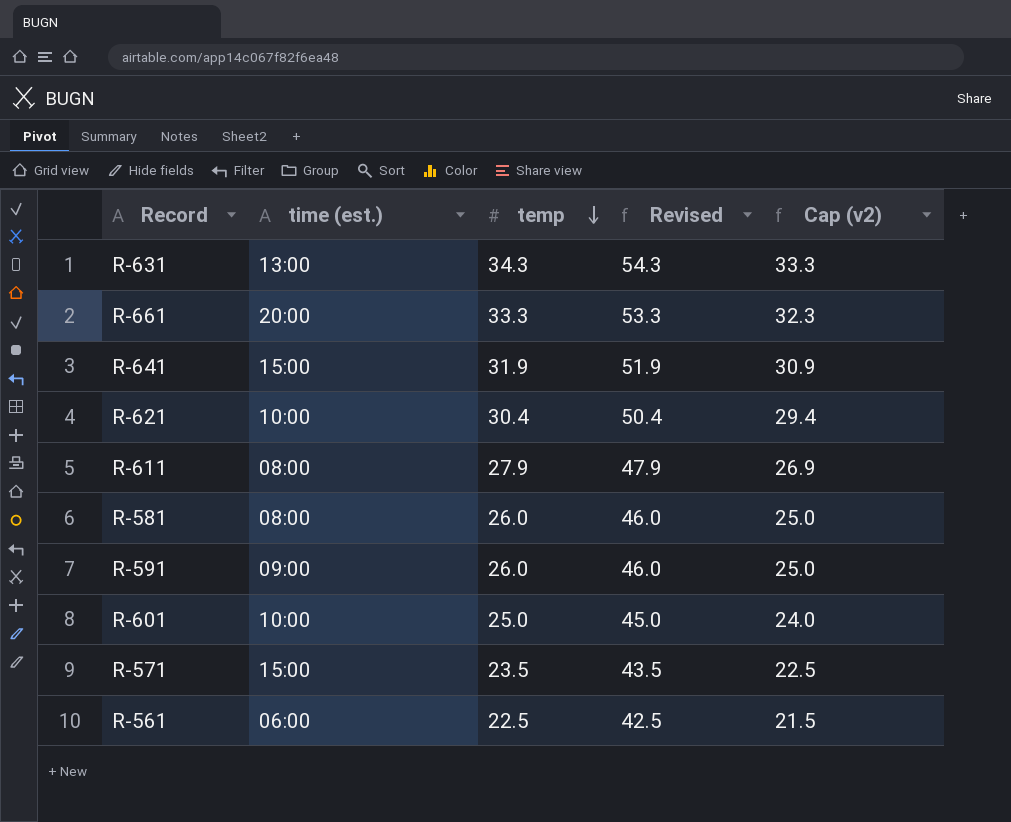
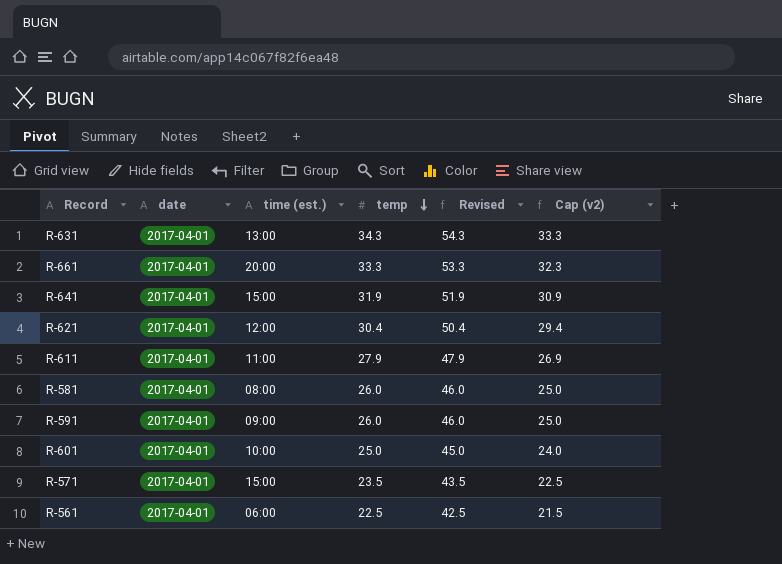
column date | position: none -> 2
R-621 | time (est.): 10:00 -> 12:00
R-611 | time (est.): 08:00 -> 11:00

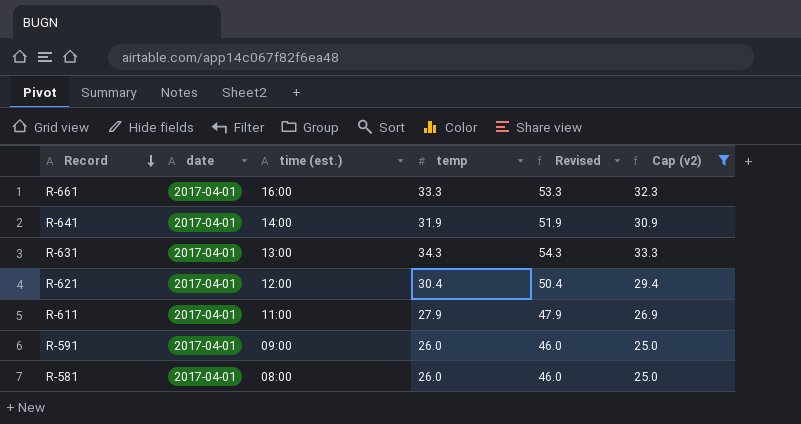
filter: none -> Cap (v2) >= 25.0
row order: temp descending -> Record descending
R-661 | time (est.): 20:00 -> 16:00
R-641 | time (est.): 15:00 -> 14:00

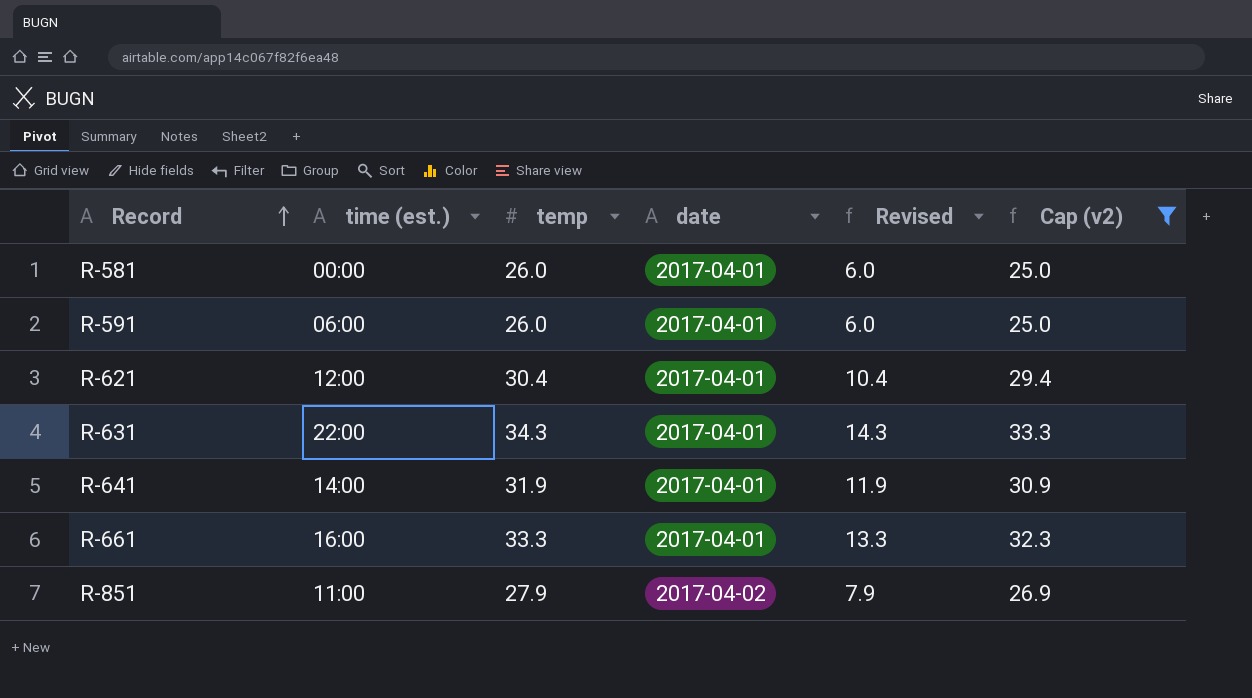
row order: Record descending -> Record ascending
column date | position: 2 -> 4
column Revised | formula: [temp] + 20 -> [temp] - 20
row R-611: 2017-04-01 | 11:00 | 27.9 | 47.9 | 26.9 -> none
R-581 | time (est.): 08:00 -> 00:00
R-591 | time (est.): 09:00 -> 06:00
R-631 | time (est.): 13:00 -> 22:00
row R-851: none -> 11:00 | 27.9 | 2017-04-02 | 7.9 | 26.9

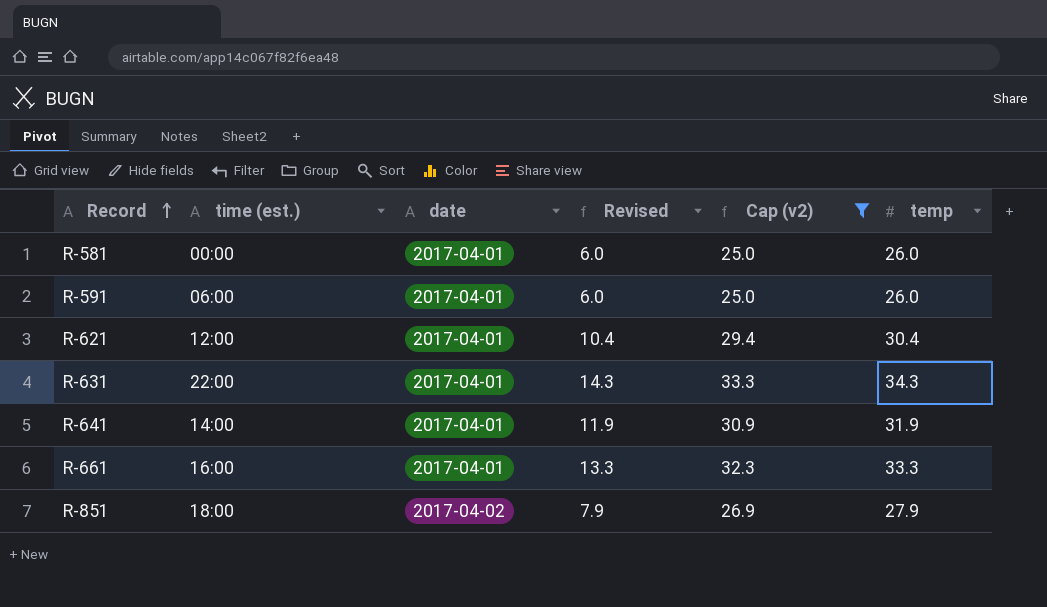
column temp | position: 3 -> 6
R-851 | time (est.): 11:00 -> 18:00

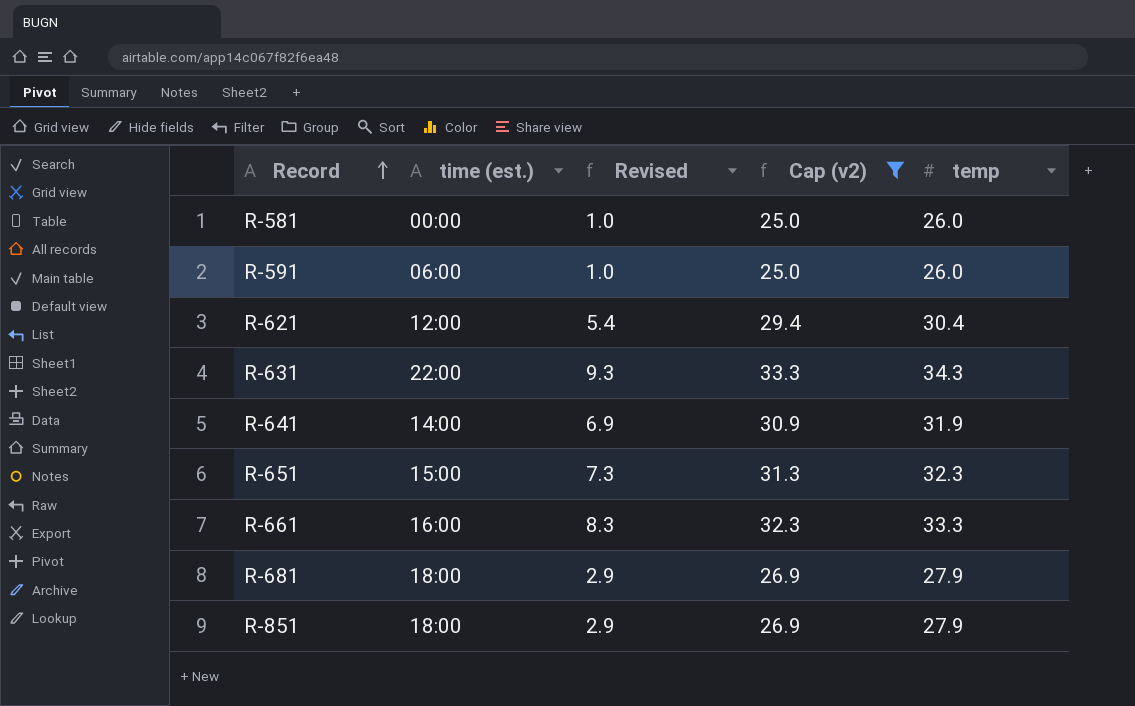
column date | position: 3 -> none
column Revised | formula: [temp] - 20 -> [temp] - 25
row R-651: none -> 15:00 | 7.3 | 31.3 | 32.3
row R-681: none -> 18:00 | 2.9 | 26.9 | 27.9

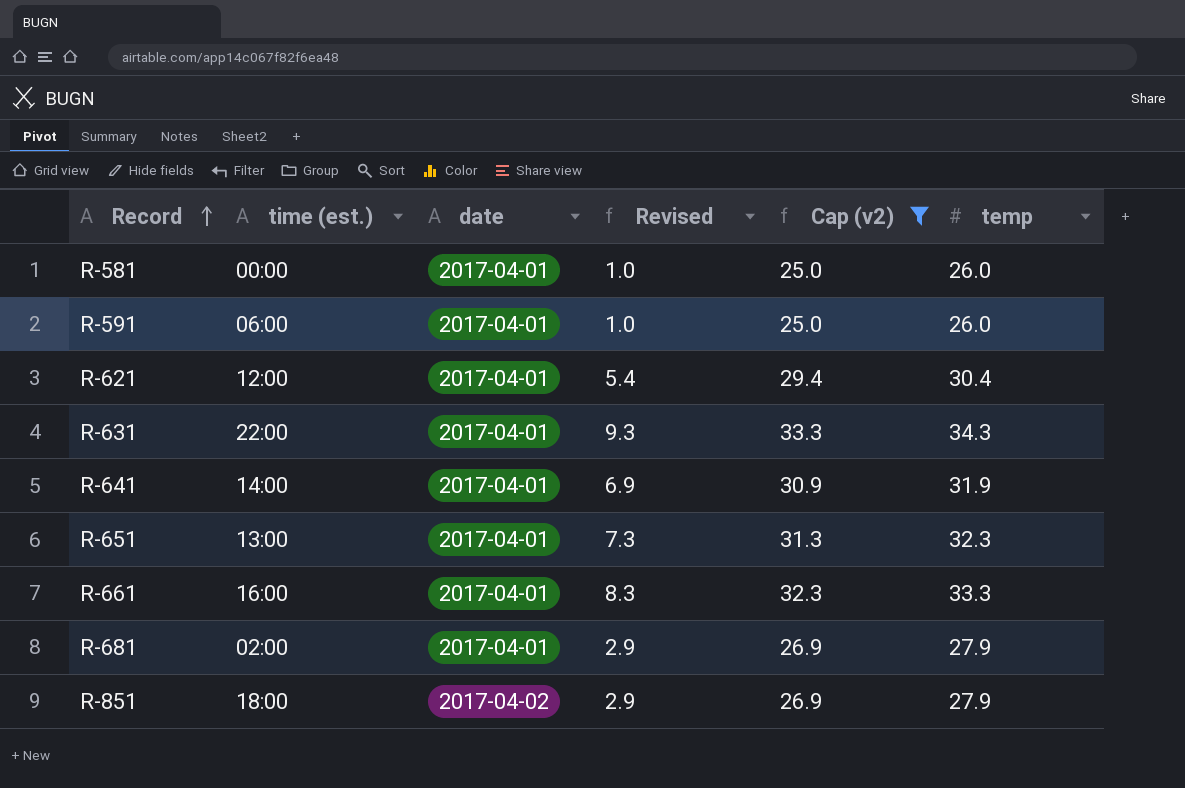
column date | position: none -> 3
R-651 | time (est.): 15:00 -> 13:00
R-681 | time (est.): 18:00 -> 02:00

